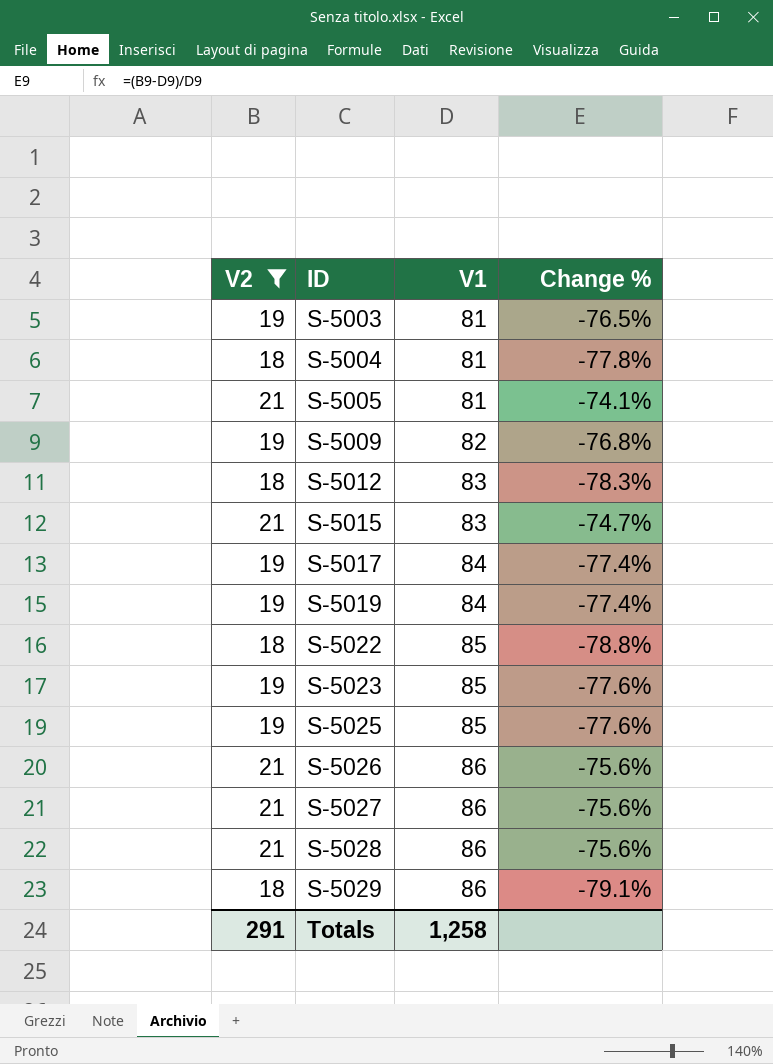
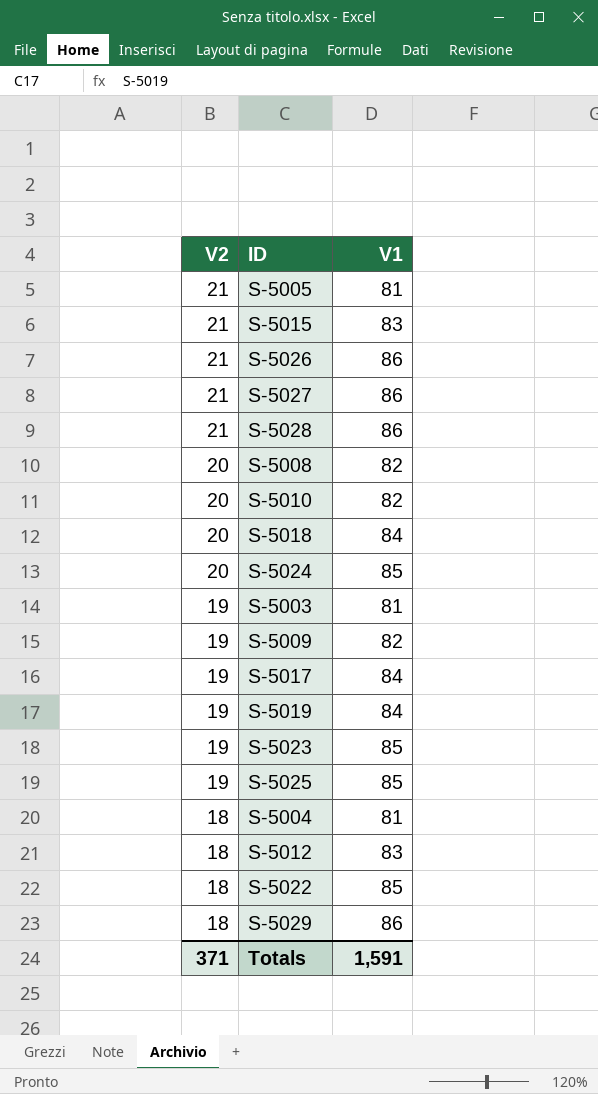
filter: V2 != 20 -> none
row order: ID ascending -> V2 descending
column Change % | formula: ([V2] - [V1]) / [V1] -> none
Totals | V2: 291 -> 371
Totals | V1: 1,258 -> 1,591

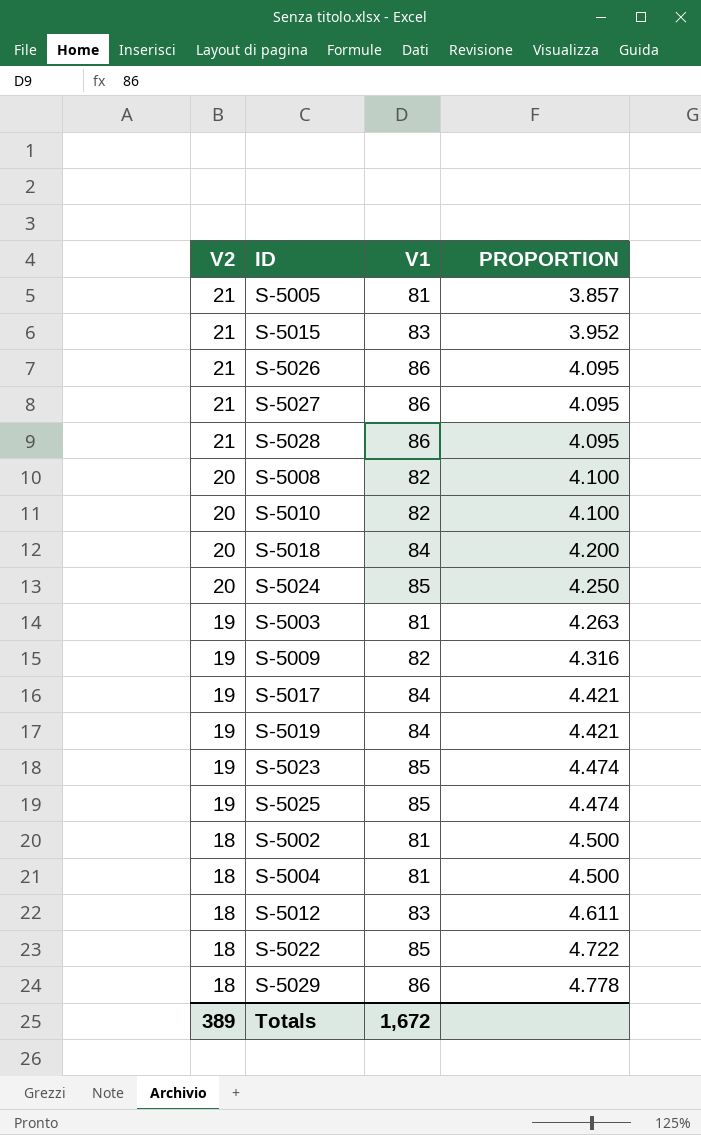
column PROPORTION | formula: none -> [V1] / [V2]
row S-5002: none -> 18 | 81 | 4.500
Totals | V2: 371 -> 389
Totals | V1: 1,591 -> 1,672

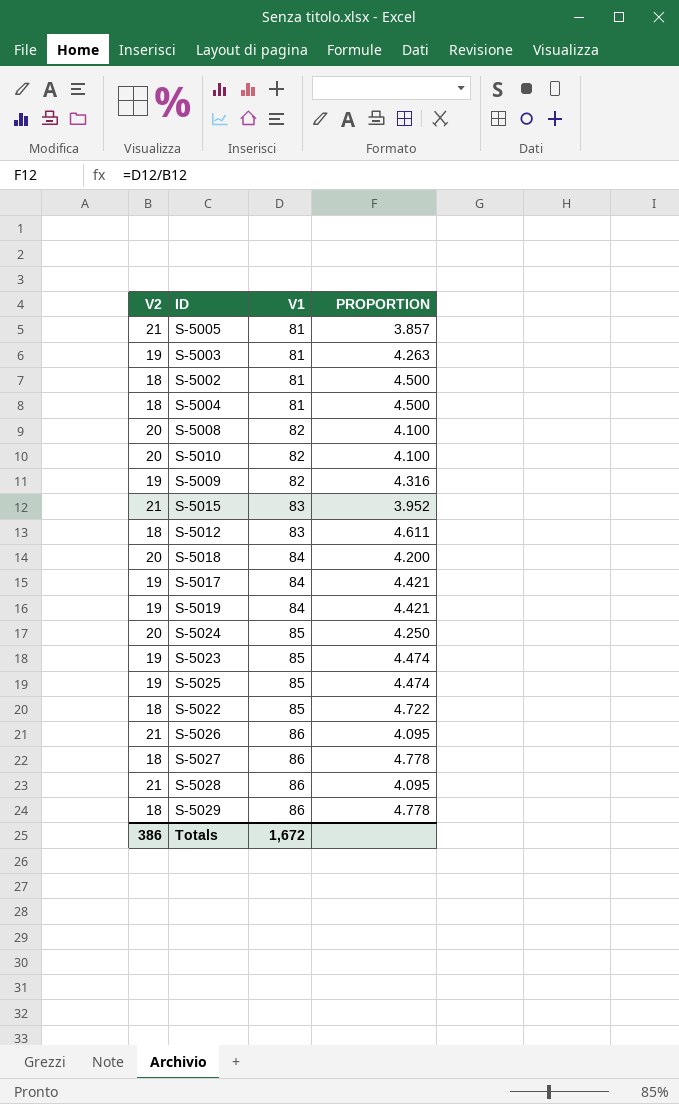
row order: V2 descending -> V1 ascending
S-5027 | V2: 21 -> 18
S-5027 | PROPORTION: 4.095 -> 4.778
Totals | V2: 389 -> 386

